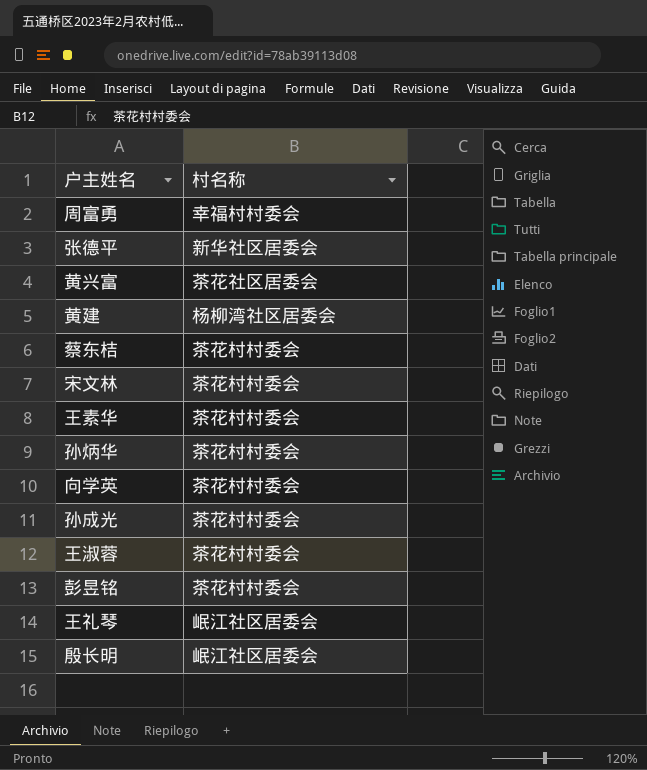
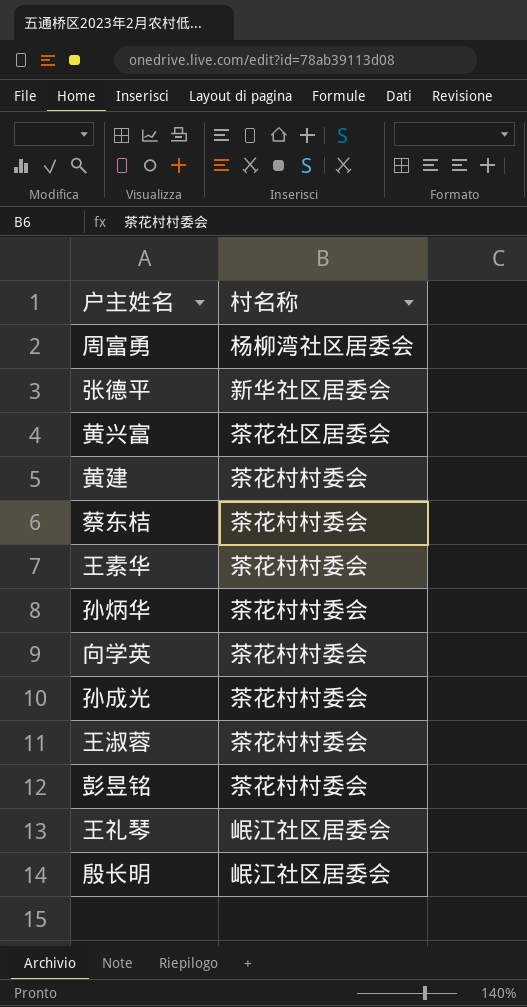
row 宋文林: 茶花村村委会 -> none
周富勇 | 村名称: 幸福村村委会 -> 杨柳湾社区居委会
黄建 | 村名称: 杨柳湾社区居委会 -> 茶花村村委会

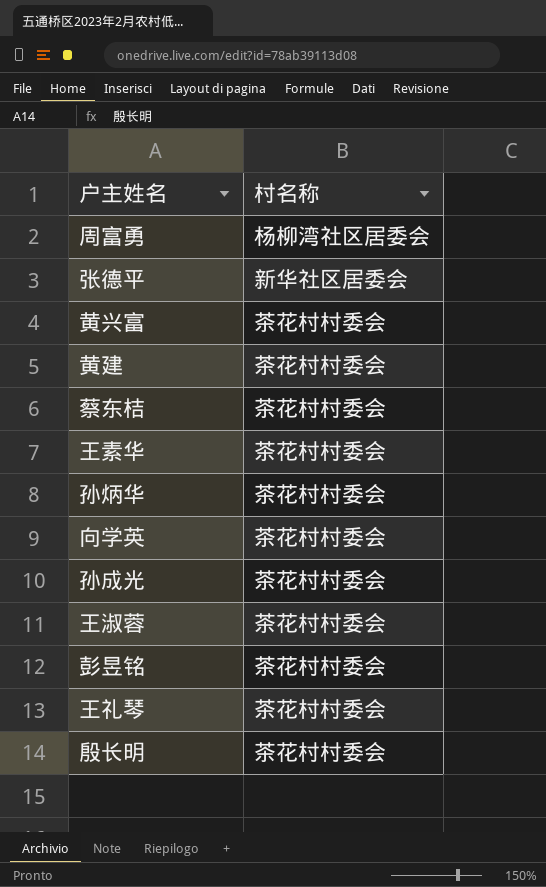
黄兴富 | 村名称: 茶花社区居委会 -> 茶花村村委会
王礼琴 | 村名称: 岷江社区居委会 -> 茶花村村委会
殷长明 | 村名称: 岷江社区居委会 -> 茶花村村委会

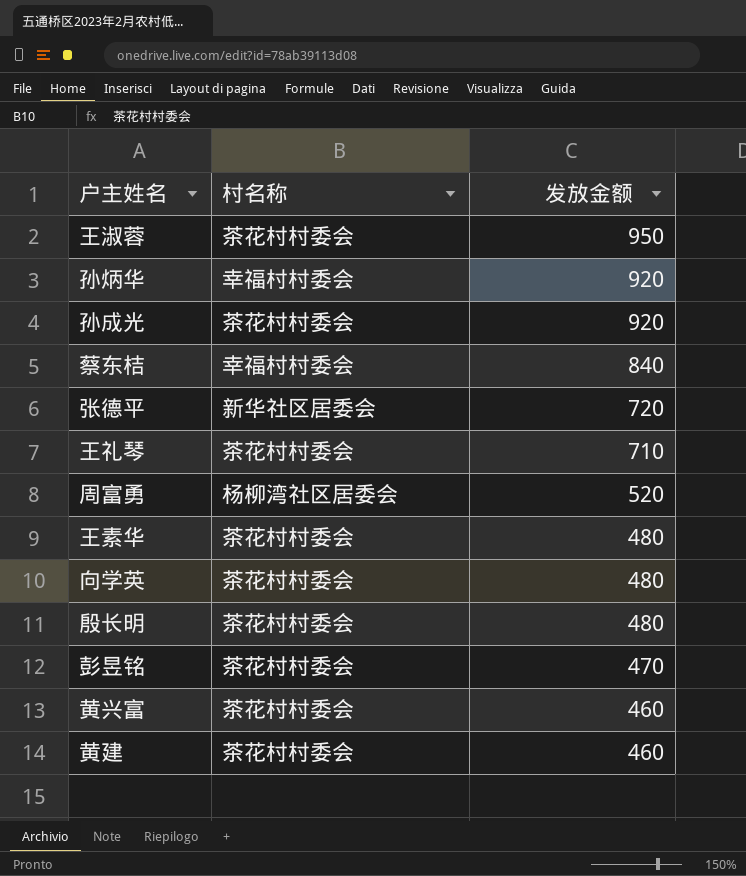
row order: none -> 发放金额 descending
column 发放金额 | position: none -> 3
孙炳华 | 村名称: 茶花村村委会 -> 幸福村村委会
蔡东桔 | 村名称: 茶花村村委会 -> 幸福村村委会

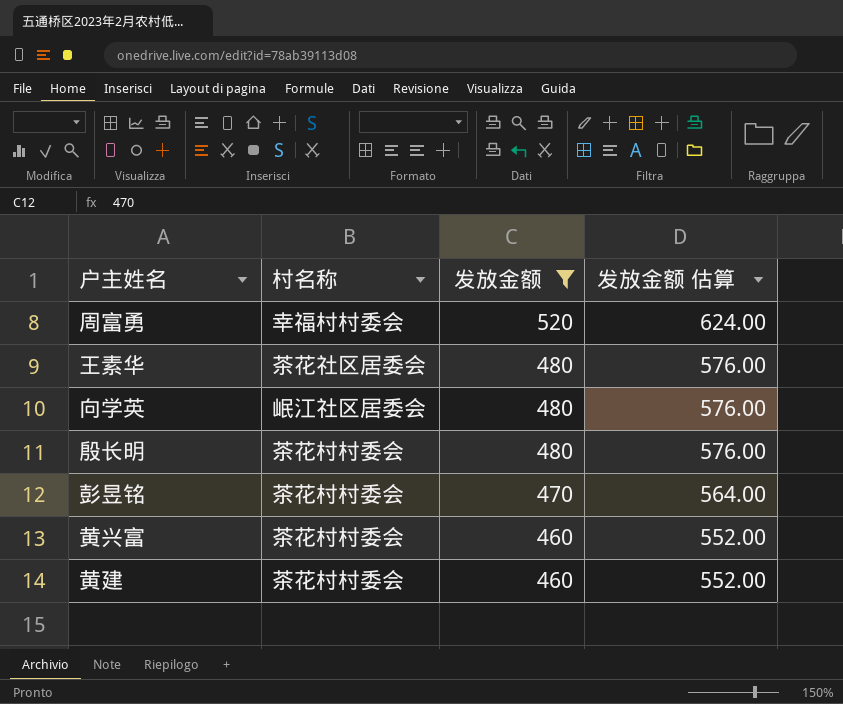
filter: none -> 发放金额 <= 520
column 发放金额 估算 | formula: none -> [发放金额] * 1.2
周富勇 | 村名称: 杨柳湾社区居委会 -> 幸福村村委会
王素华 | 村名称: 茶花村村委会 -> 茶花社区居委会
向学英 | 村名称: 茶花村村委会 -> 岷江社区居委会

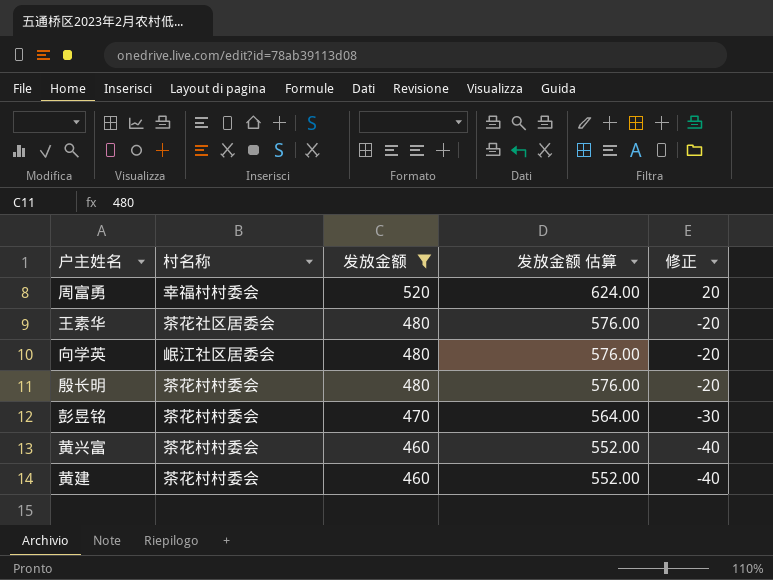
column 修正 | formula: none -> [发放金额] - 500

